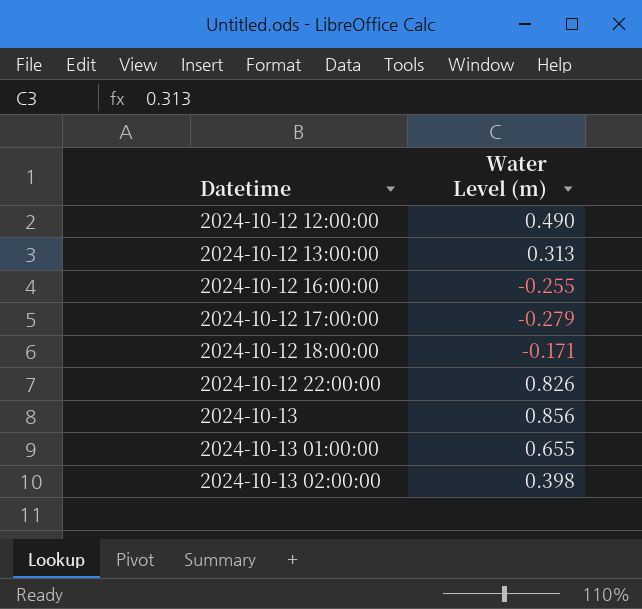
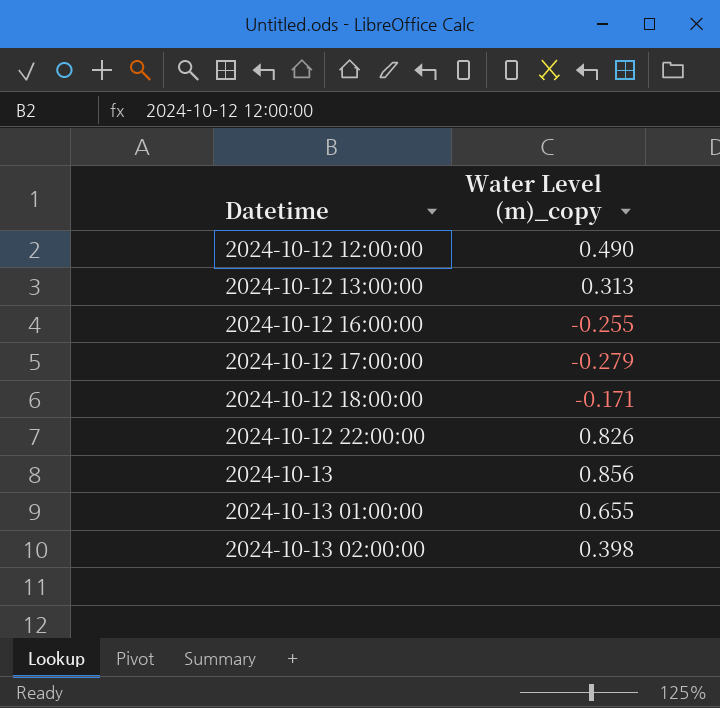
column name: Water Level (m) -> Water Level (m)_copy

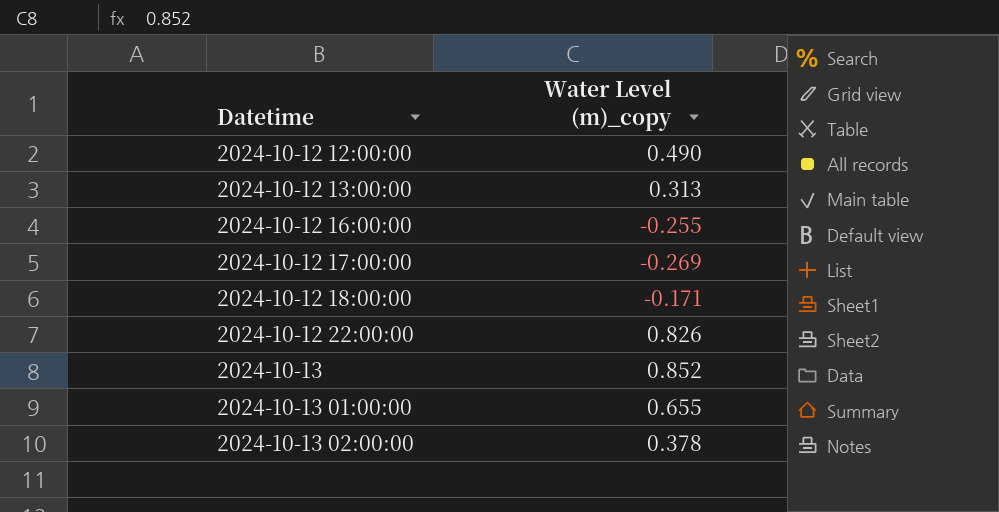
2024-10-12 17:00:00 | Water Level (m)_copy: -0.279 -> -0.269
2024-10-13 | Water Level (m)_copy: 0.856 -> 0.852
2024-10-13 02:00:00 | Water Level (m)_copy: 0.398 -> 0.378

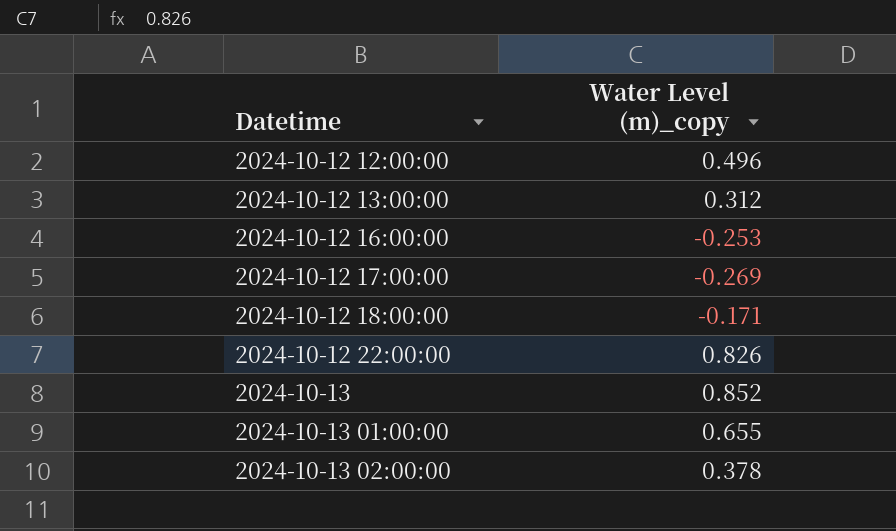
2024-10-12 12:00:00 | Water Level (m)_copy: 0.490 -> 0.496
2024-10-12 13:00:00 | Water Level (m)_copy: 0.313 -> 0.312
2024-10-12 16:00:00 | Water Level (m)_copy: -0.255 -> -0.253

